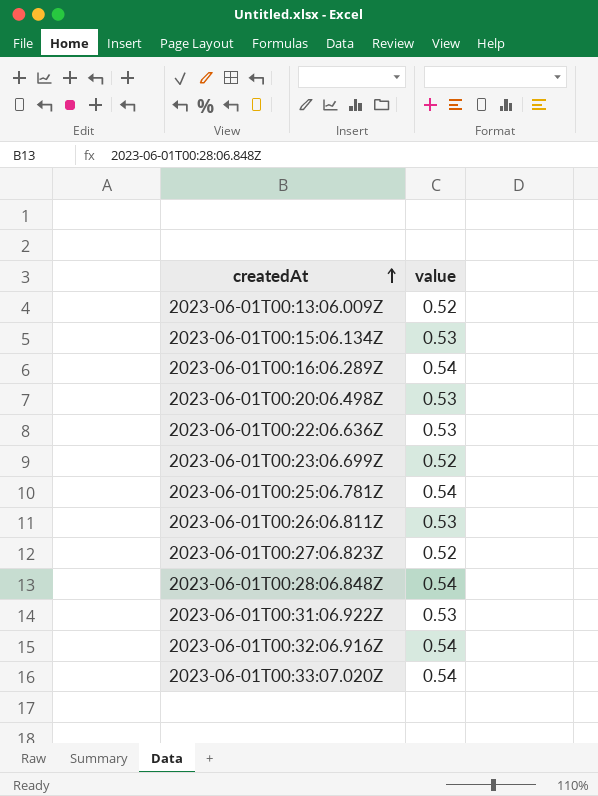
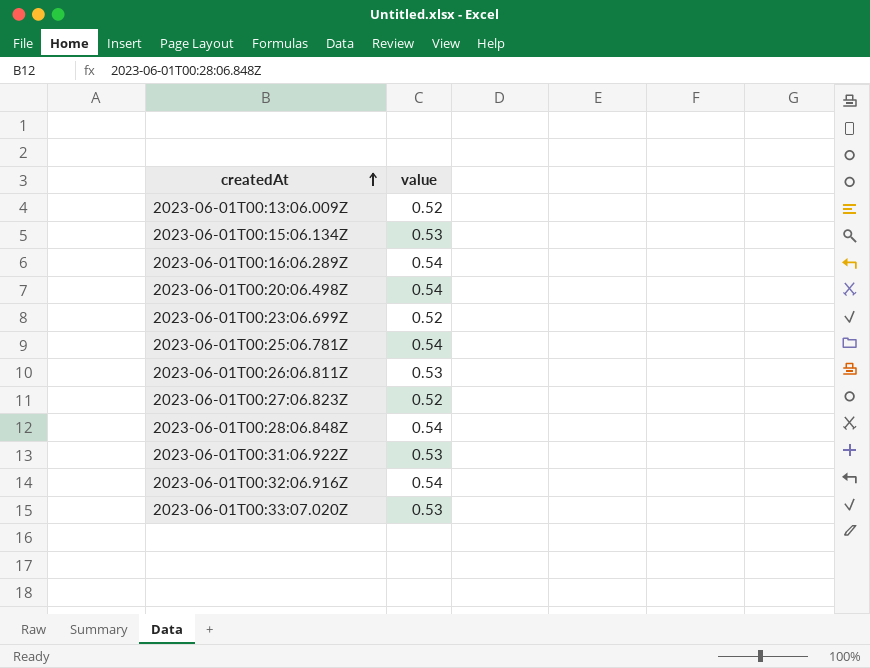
row 2023-06-01T00:22:06.636Z: 0.53 -> none
2023-06-01T00:20:06.498Z | value: 0.53 -> 0.54
2023-06-01T00:33:07.020Z | value: 0.54 -> 0.53

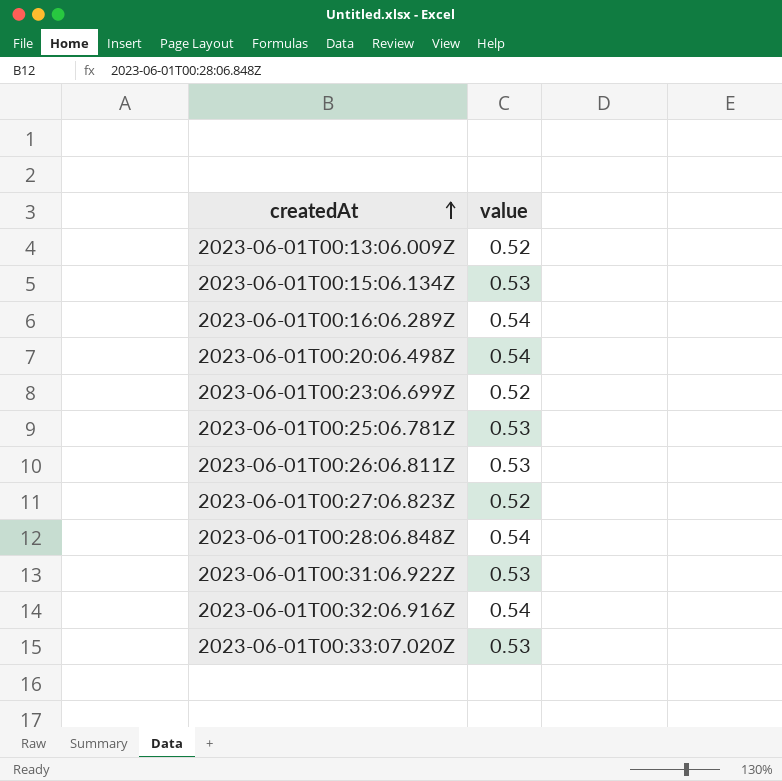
2023-06-01T00:25:06.781Z | value: 0.54 -> 0.53

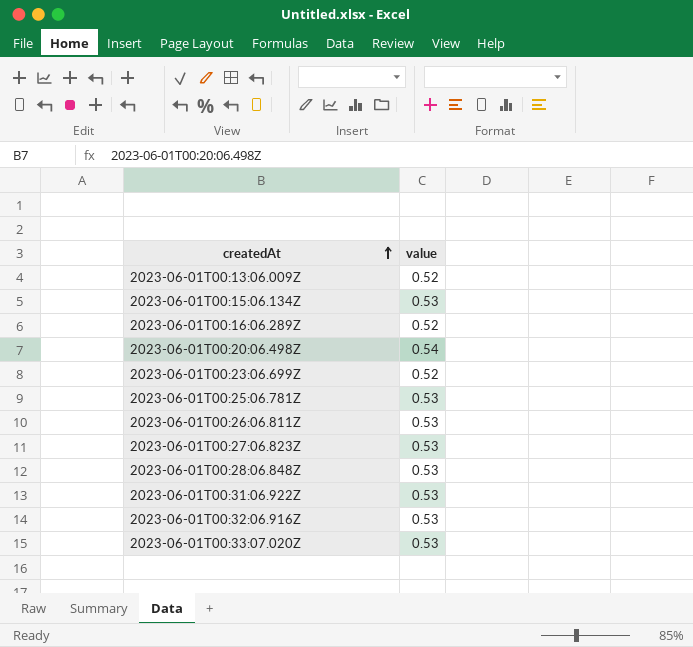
2023-06-01T00:16:06.289Z | value: 0.54 -> 0.52
2023-06-01T00:27:06.823Z | value: 0.52 -> 0.53
2023-06-01T00:28:06.848Z | value: 0.54 -> 0.53
2023-06-01T00:32:06.916Z | value: 0.54 -> 0.53

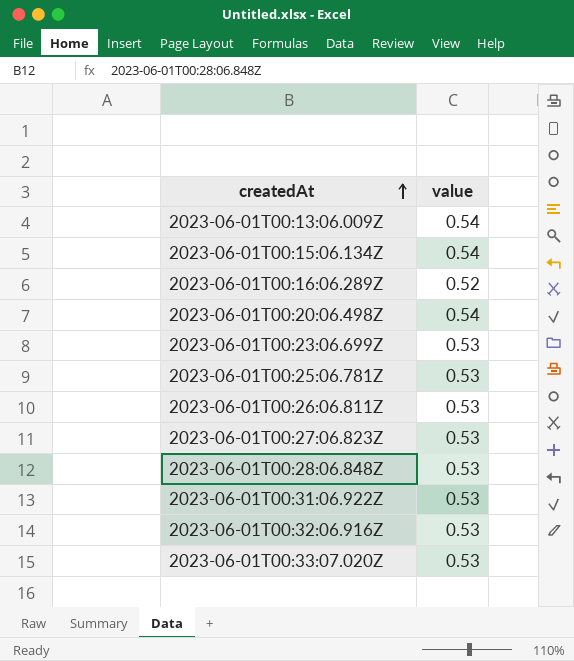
2023-06-01T00:13:06.009Z | value: 0.52 -> 0.54
2023-06-01T00:15:06.134Z | value: 0.53 -> 0.54
2023-06-01T00:23:06.699Z | value: 0.52 -> 0.53

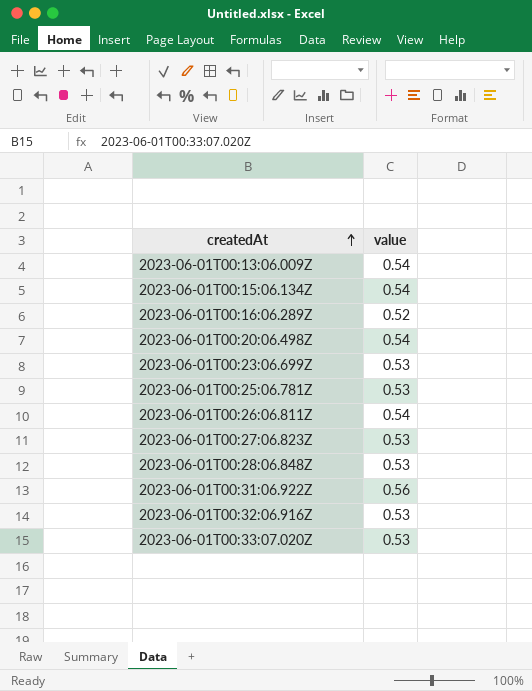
2023-06-01T00:26:06.811Z | value: 0.53 -> 0.54
2023-06-01T00:31:06.922Z | value: 0.53 -> 0.56

